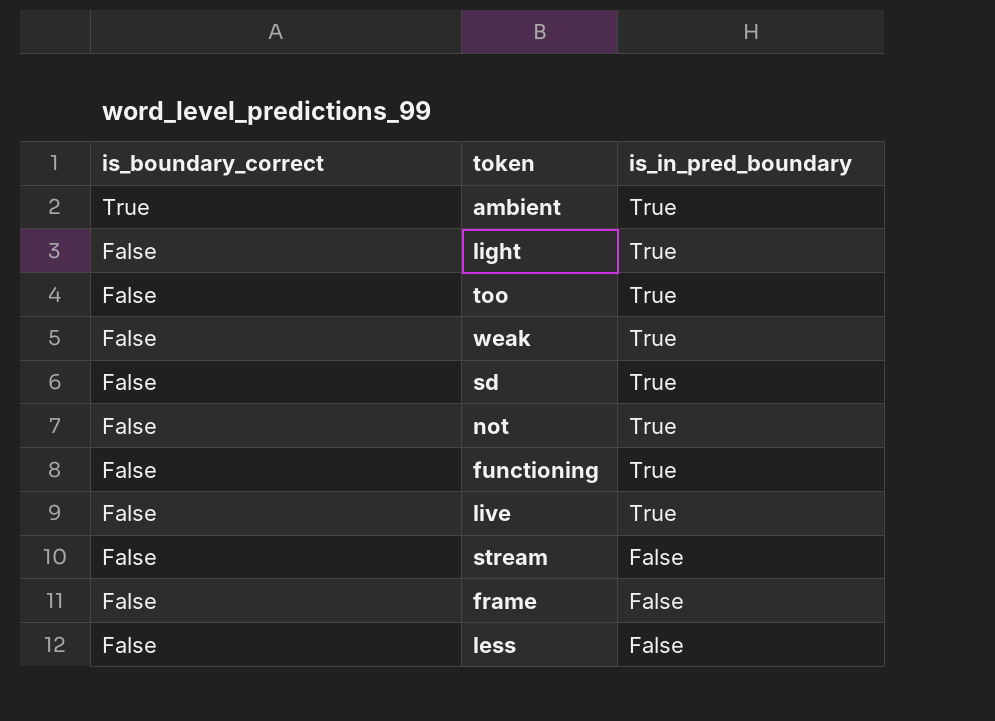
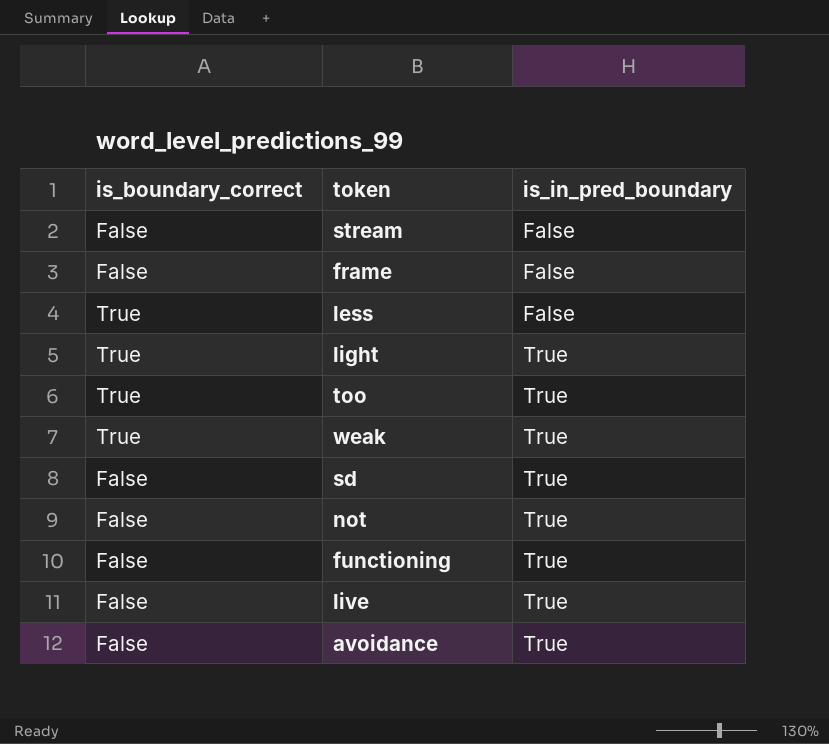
row order: is_boundary_correct descending -> is_in_pred_boundary ascending
row ambient: True | True -> none
less | is_boundary_correct: False -> True
light | is_boundary_correct: False -> True
too | is_boundary_correct: False -> True
weak | is_boundary_correct: False -> True
row avoidance: none -> False | True

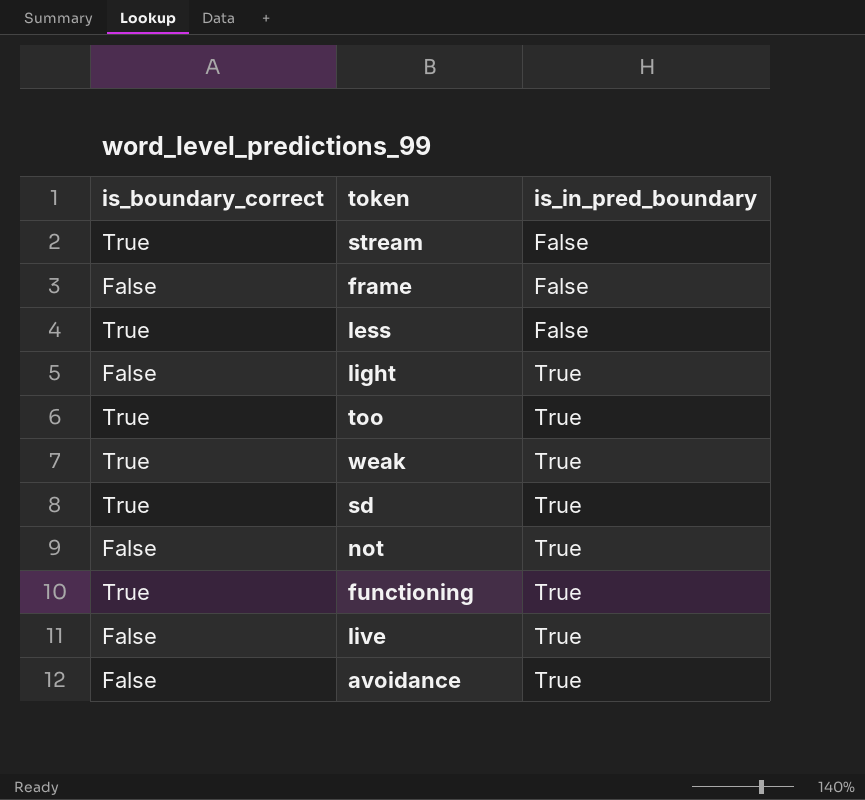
stream | is_boundary_correct: False -> True
light | is_boundary_correct: True -> False
sd | is_boundary_correct: False -> True
functioning | is_boundary_correct: False -> True

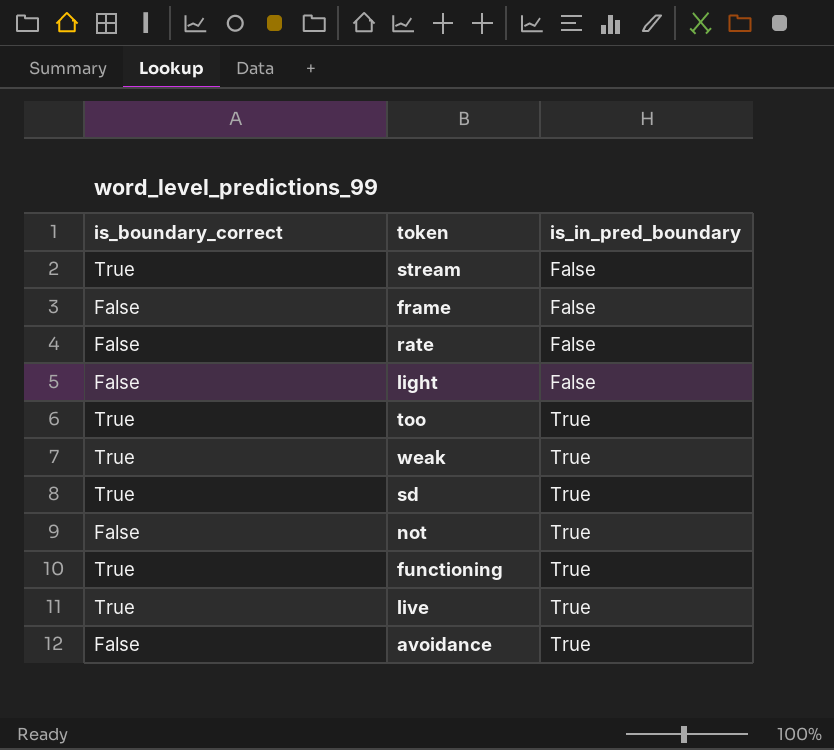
row less: True | False -> none
row rate: none -> False | False
light | is_in_pred_boundary: True -> False
live | is_boundary_correct: False -> True

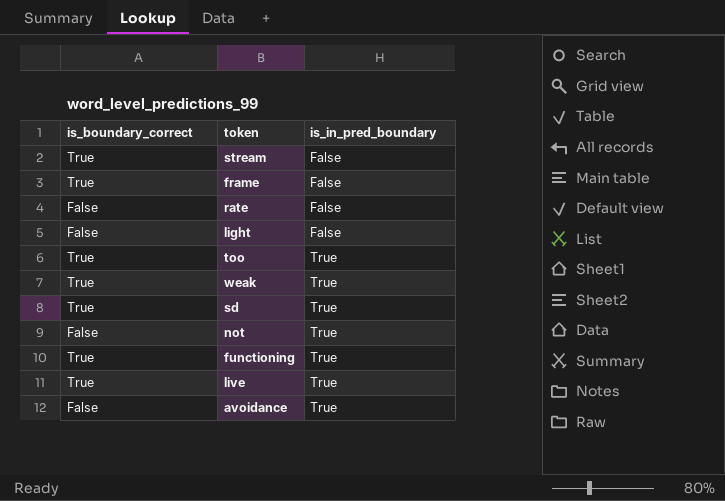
frame | is_boundary_correct: False -> True

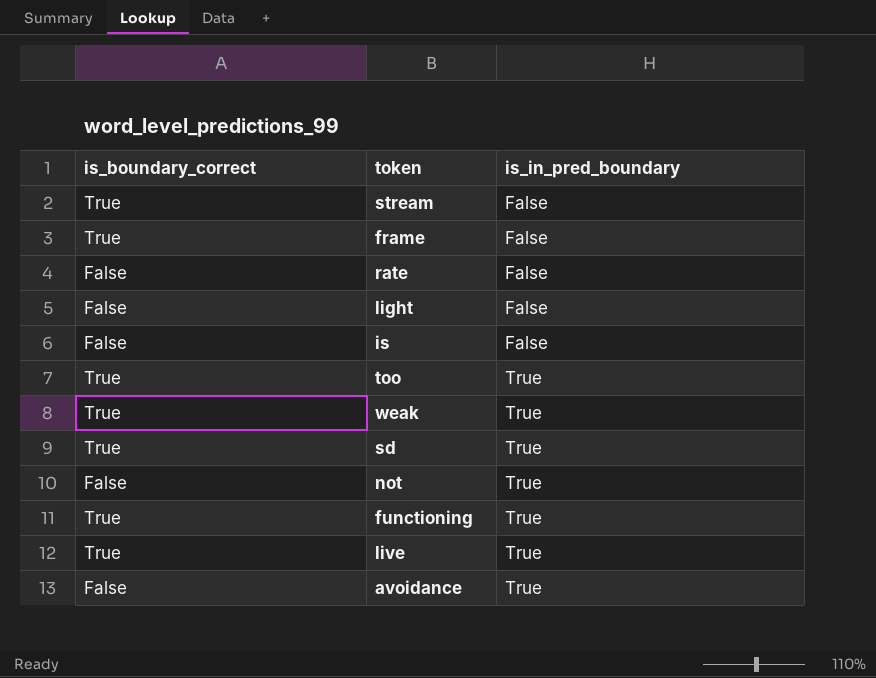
row is: none -> False | False

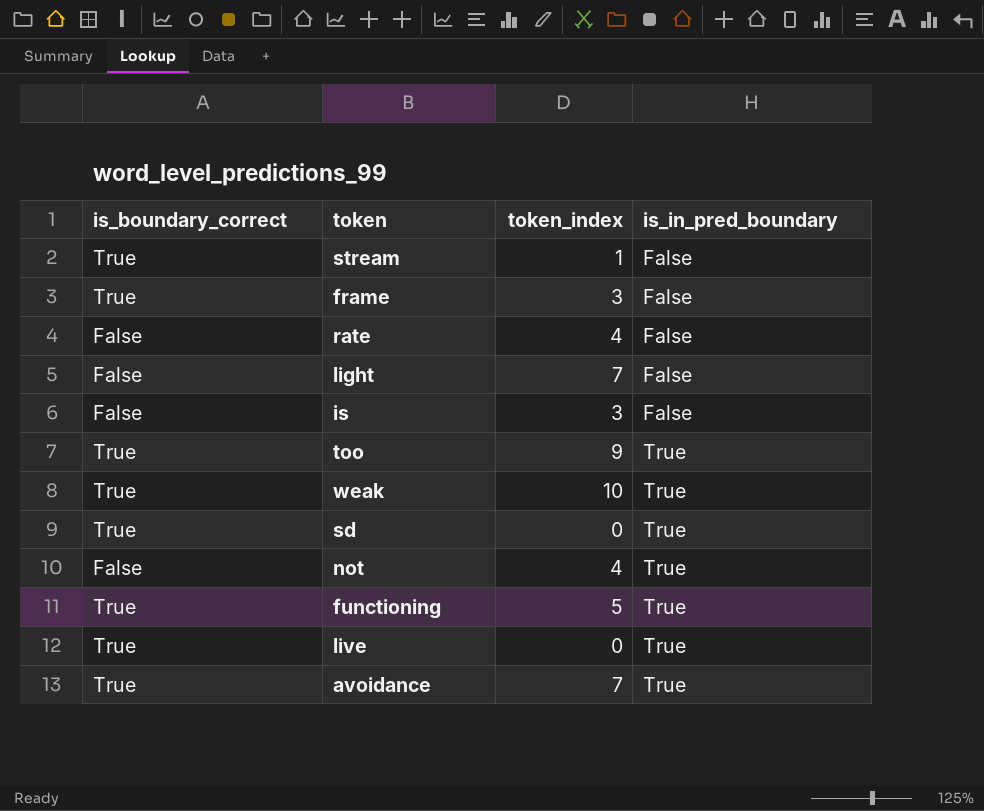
column token_index | position: none -> 3
avoidance | is_boundary_correct: False -> True

